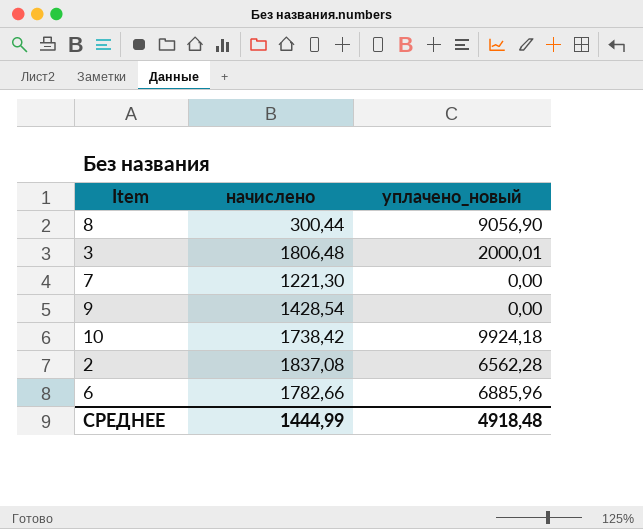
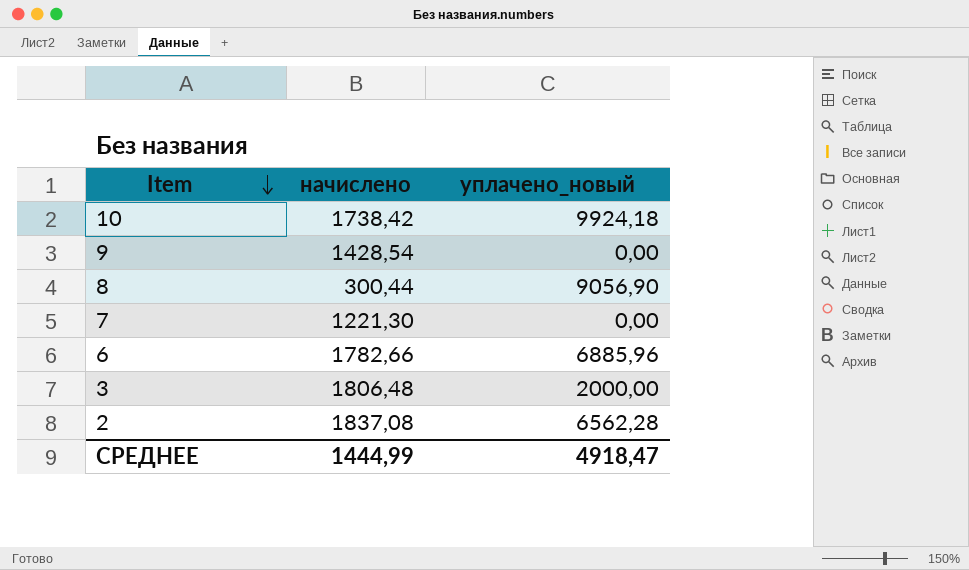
row order: none -> Item descending
3 | уплачено_новый: 2000,01 -> 2000,00
СРЕДНЕЕ | уплачено_новый: 4918,48 -> 4918,47

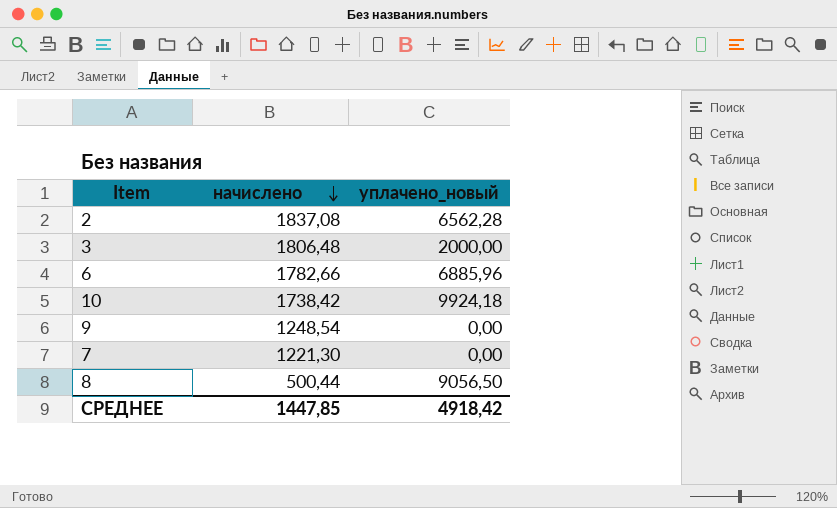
row order: Item descending -> начислено descending
9 | начислено: 1428,54 -> 1248,54
8 | начислено: 300,44 -> 500,44
8 | уплачено_новый: 9056,90 -> 9056,50
СРЕДНЕЕ | начислено: 1444,99 -> 1447,85
СРЕДНЕЕ | уплачено_новый: 4918,47 -> 4918,42

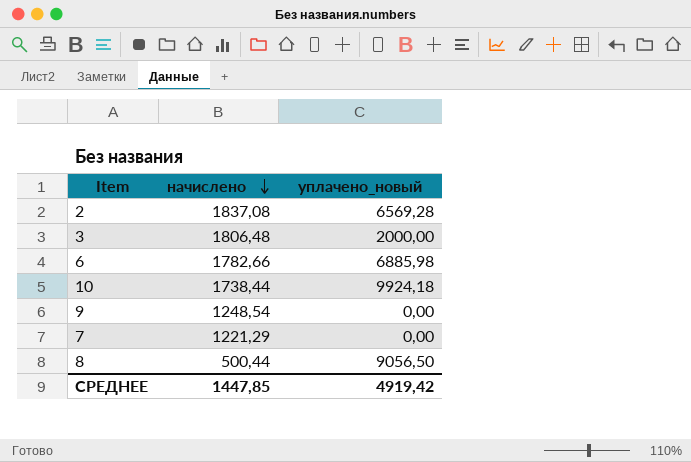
2 | уплачено_новый: 6562,28 -> 6569,28
6 | уплачено_новый: 6885,96 -> 6885,98
10 | начислено: 1738,42 -> 1738,44
7 | начислено: 1221,30 -> 1221,29
СРЕДНЕЕ | уплачено_новый: 4918,42 -> 4919,42

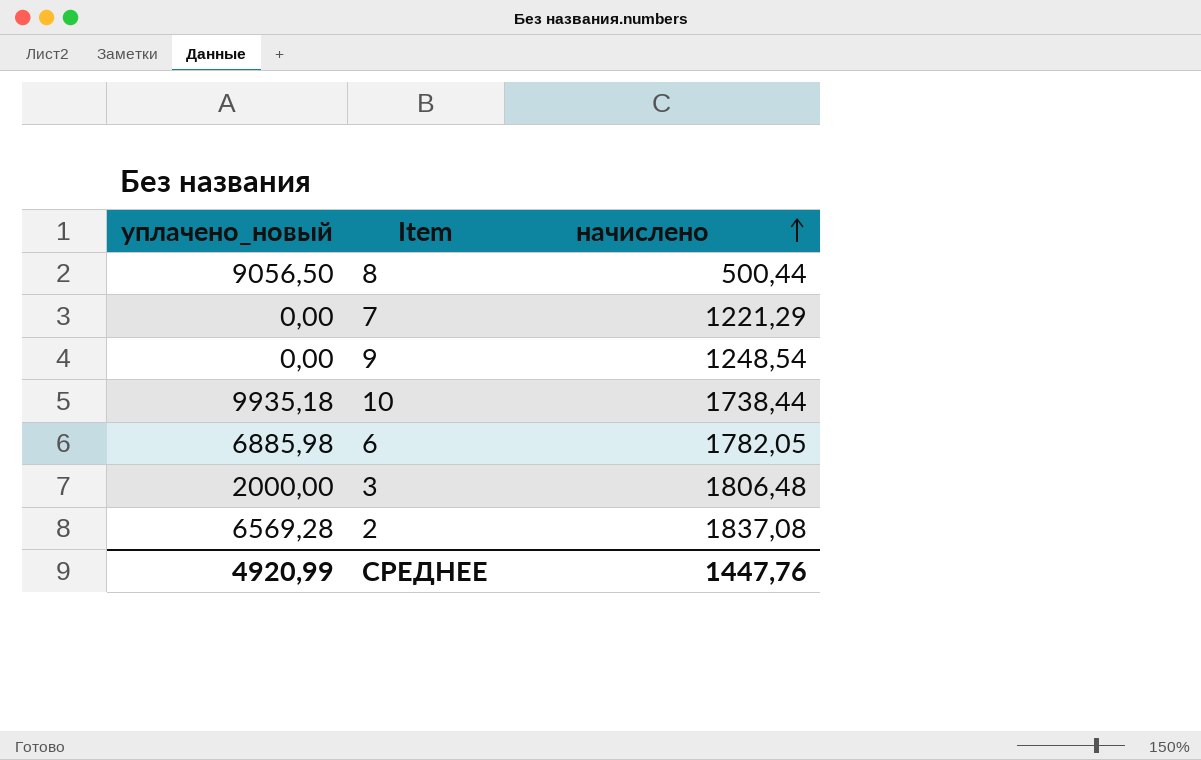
row order: начислено descending -> начислено ascending
column уплачено_новый | position: 3 -> 1
10 | уплачено_новый: 9924,18 -> 9935,18
6 | начислено: 1782,66 -> 1782,05
СРЕДНЕЕ | уплачено_новый: 4919,42 -> 4920,99
СРЕДНЕЕ | начислено: 1447,85 -> 1447,76

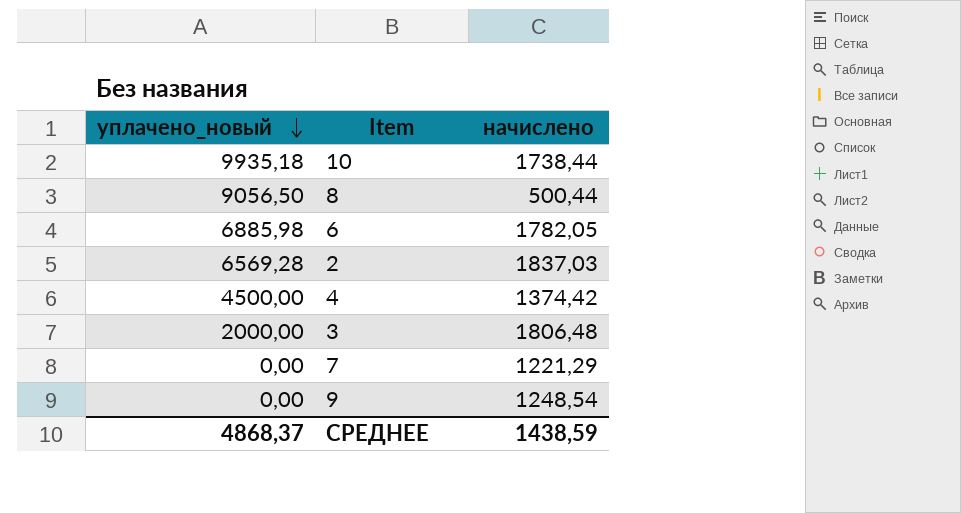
row order: начислено ascending -> уплачено_новый descending
2 | начислено: 1837,08 -> 1837,03
row 4: none -> 4500,00 | 1374,42
СРЕДНЕЕ | уплачено_новый: 4920,99 -> 4868,37
СРЕДНЕЕ | начислено: 1447,76 -> 1438,59

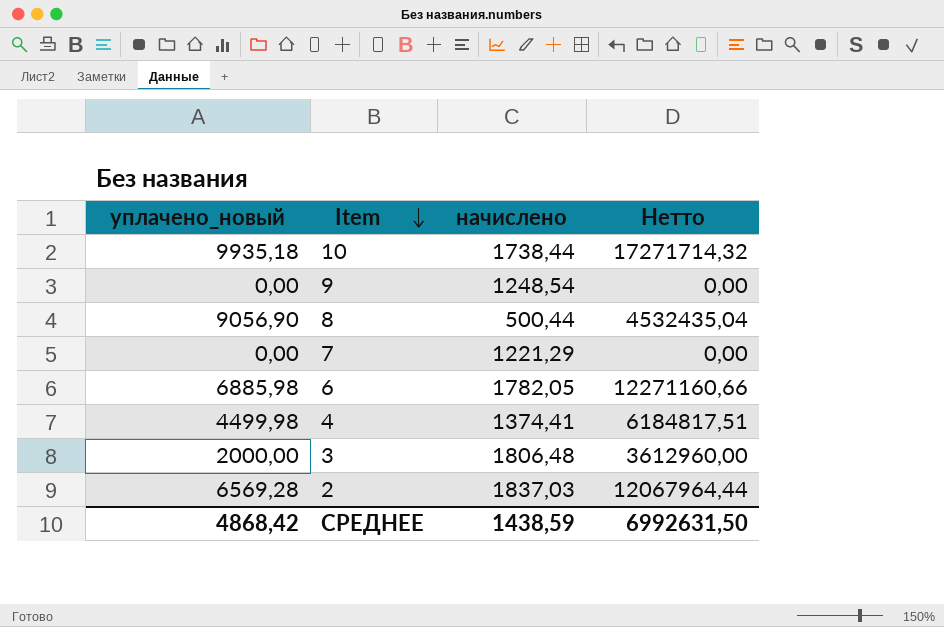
row order: уплачено_новый descending -> Item descending
column Нетто | formula: none -> [уплачено_новый] * [начислено]
8 | уплачено_новый: 9056,50 -> 9056,90
4 | уплачено_новый: 4500,00 -> 4499,98
4 | начислено: 1374,42 -> 1374,41
СРЕДНЕЕ | уплачено_новый: 4868,37 -> 4868,42

